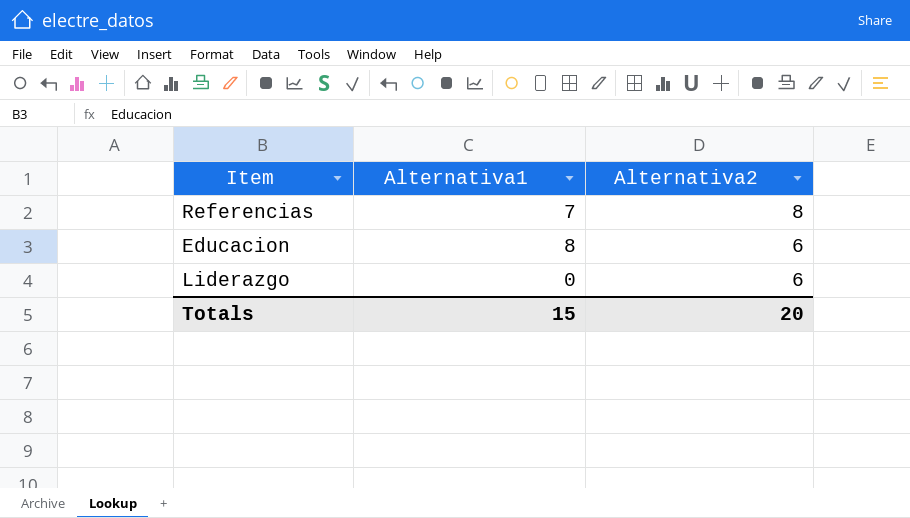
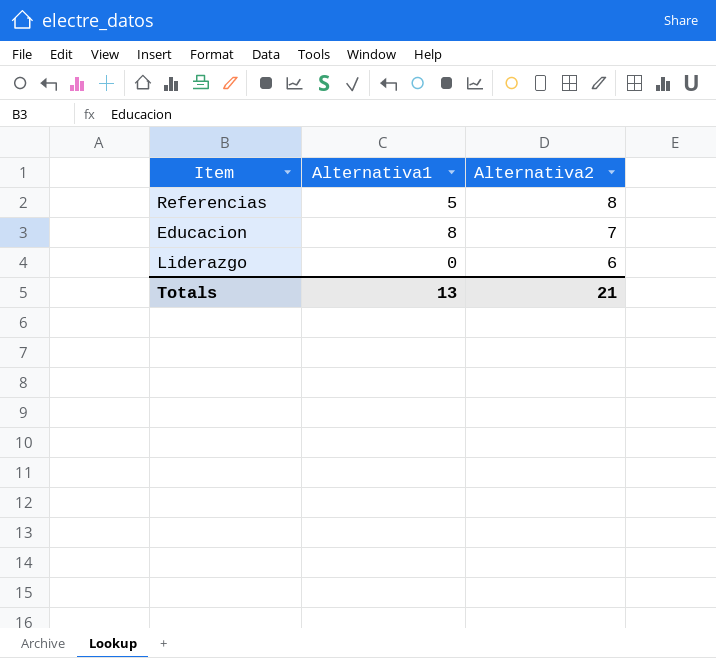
Referencias | Alternativa1: 7 -> 5
Educacion | Alternativa2: 6 -> 7
Totals | Alternativa1: 15 -> 13
Totals | Alternativa2: 20 -> 21

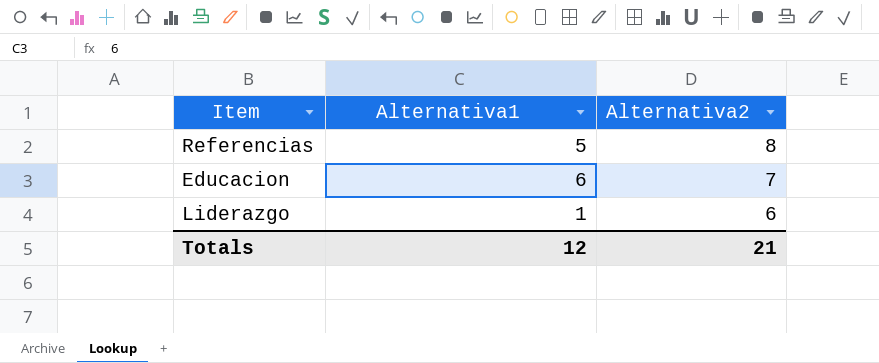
Educacion | Alternativa1: 8 -> 6
Liderazgo | Alternativa1: 0 -> 1
Totals | Alternativa1: 13 -> 12

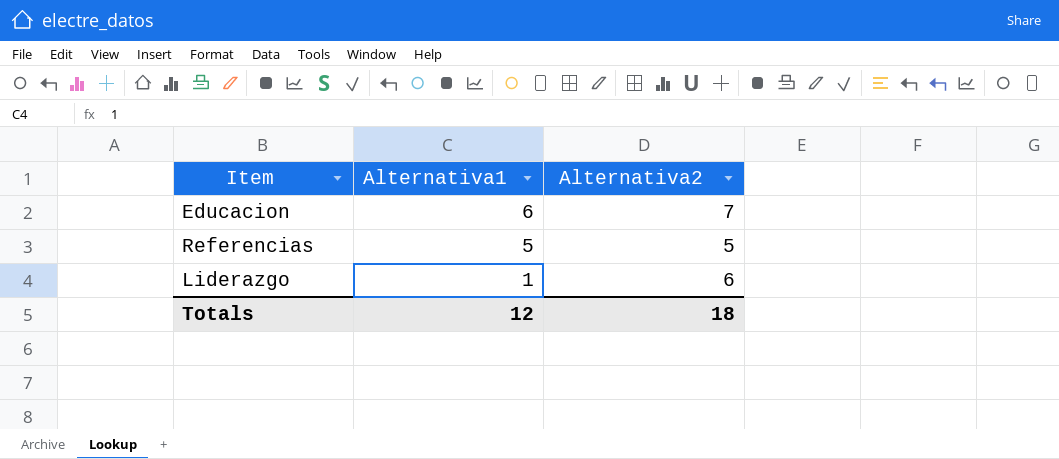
row order: Alternativa2 descending -> Alternativa1 descending
Referencias | Alternativa2: 8 -> 5
Totals | Alternativa2: 21 -> 18

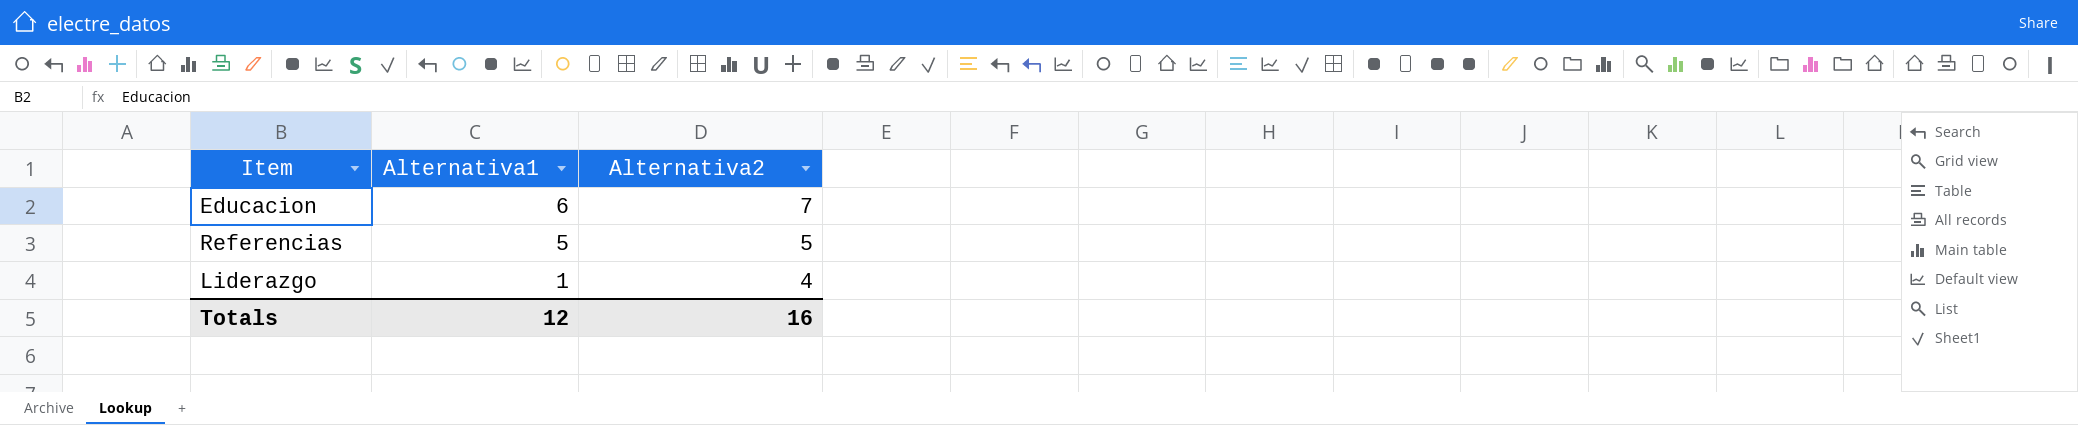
Liderazgo | Alternativa2: 6 -> 4
Totals | Alternativa2: 18 -> 16

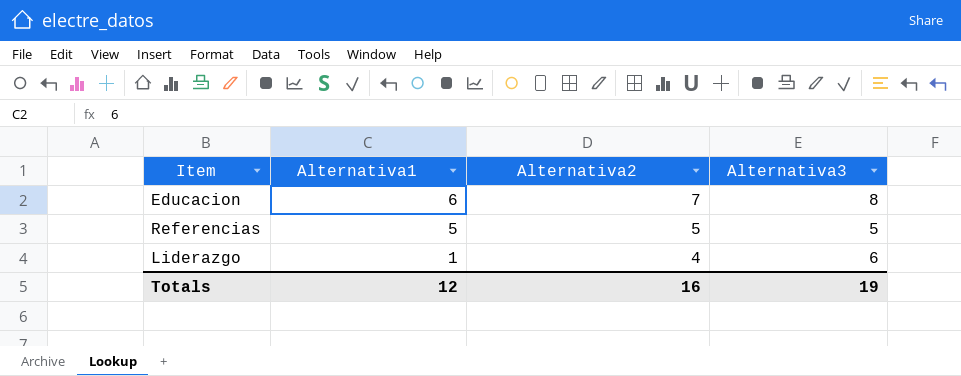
column Alternativa3 | position: none -> 4

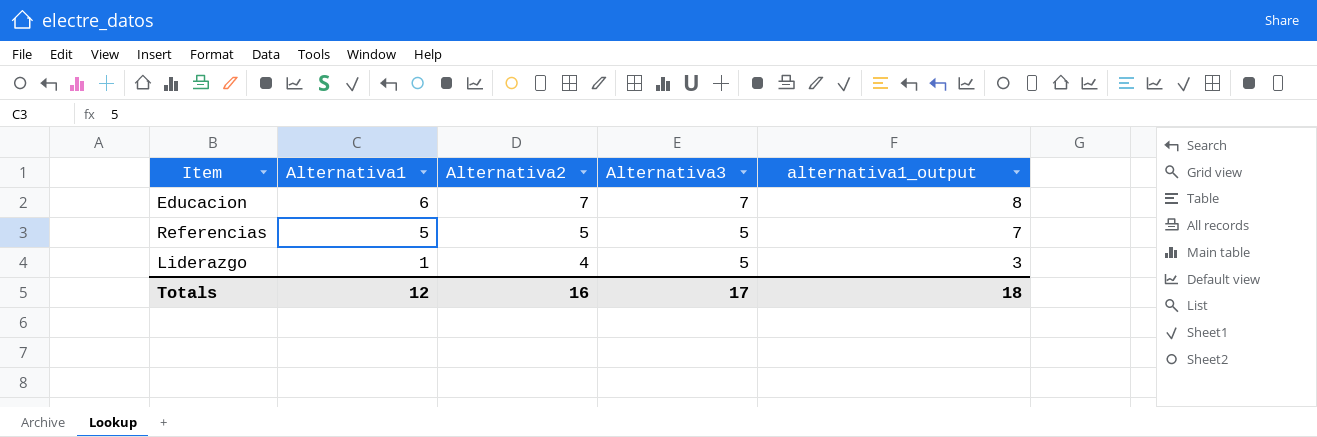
column alternativa1_output | formula: none -> [Alternativa1] + 2
Educacion | Alternativa3: 8 -> 7
Liderazgo | Alternativa3: 6 -> 5
Totals | Alternativa3: 19 -> 17

